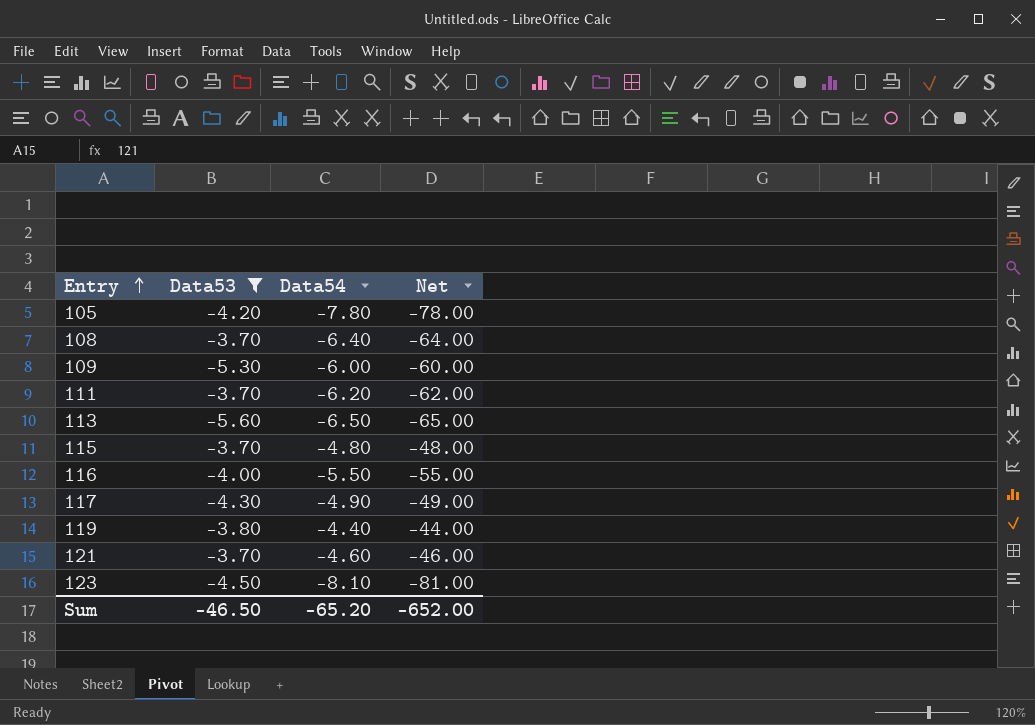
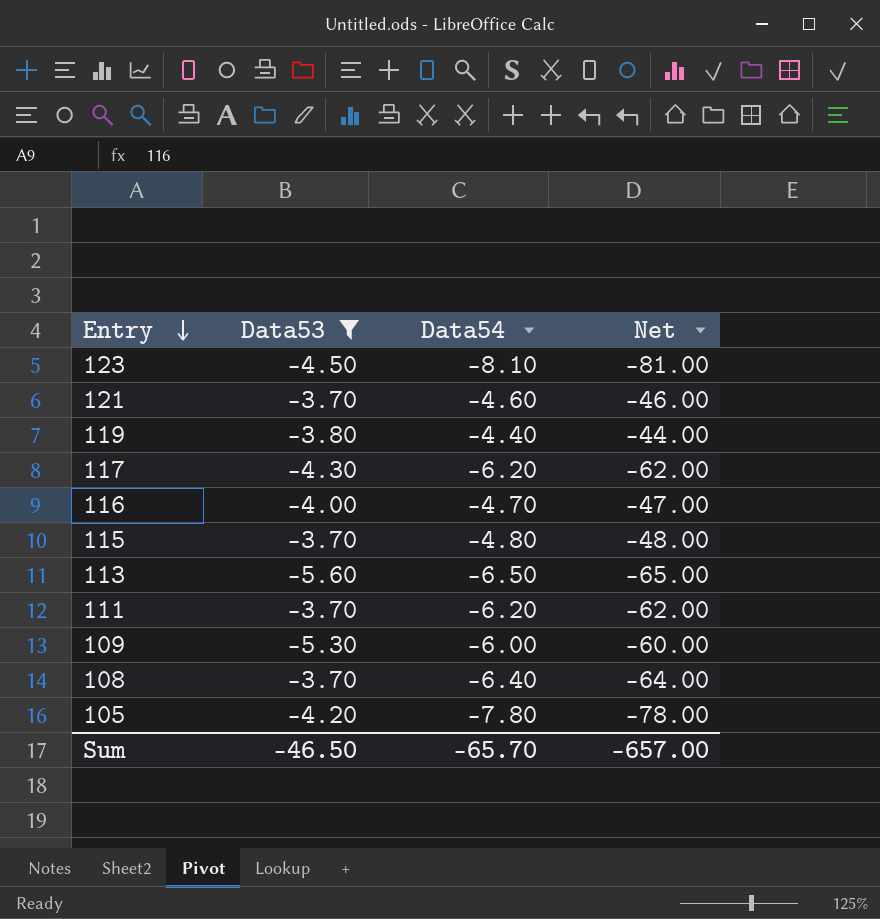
row order: Entry ascending -> Entry descending
117 | Data54: -4.90 -> -6.20
117 | Net: -49.00 -> -62.00
116 | Data54: -5.50 -> -4.70
116 | Net: -55.00 -> -47.00
Sum | Data54: -65.20 -> -65.70
Sum | Net: -652.00 -> -657.00

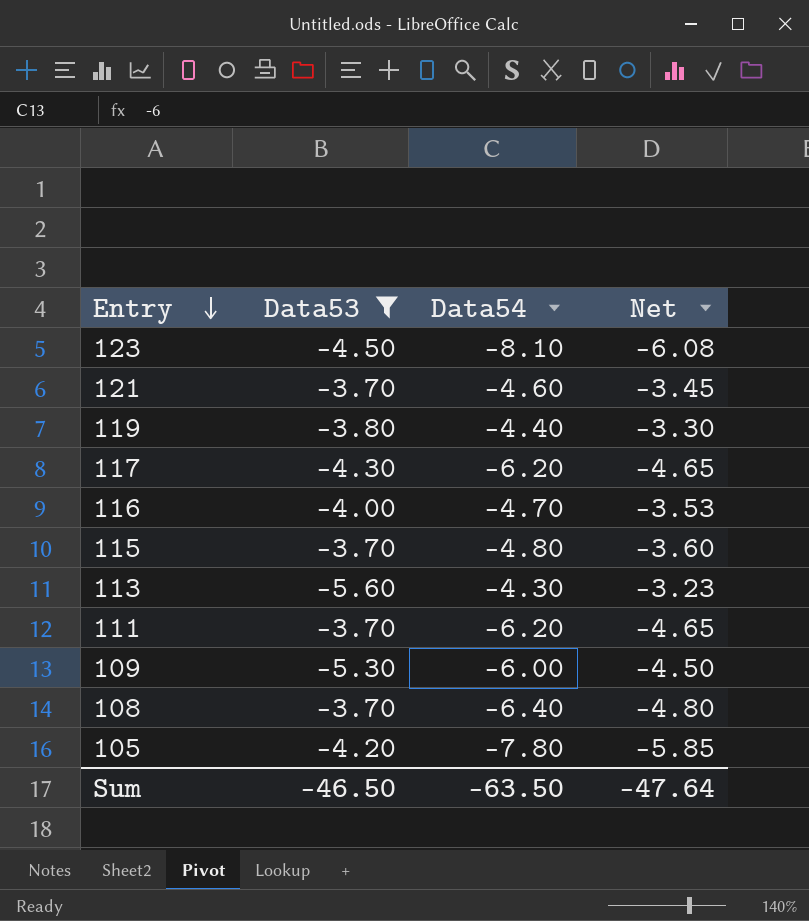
column Net | formula: [Data54] * 10 -> [Data54] * 0.75
113 | Data54: -6.50 -> -4.30
Sum | Data54: -65.70 -> -63.50
Sum | Net: -657.00 -> -47.64

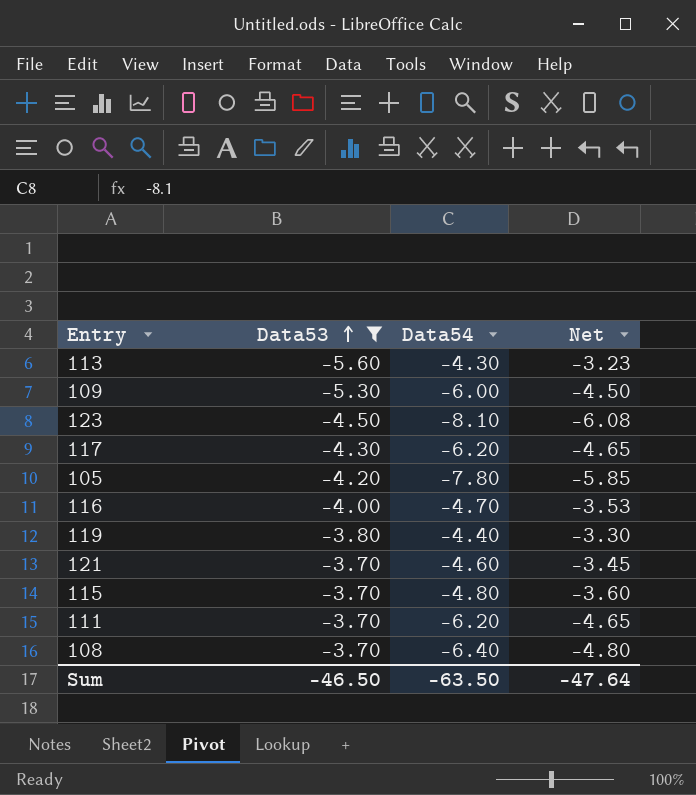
row order: Entry descending -> Data53 ascending

